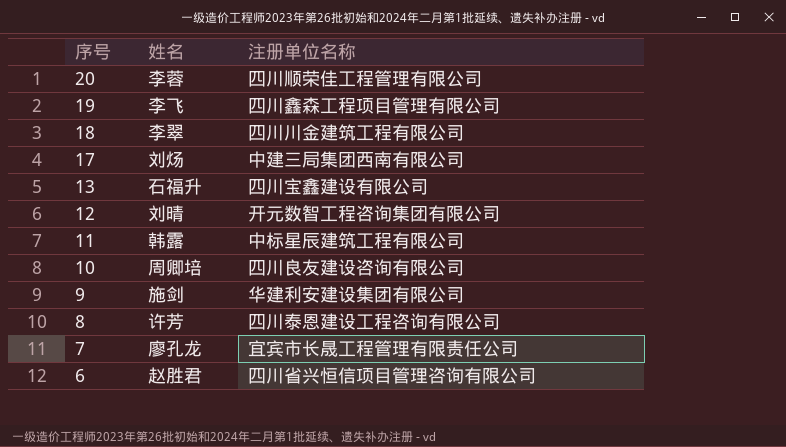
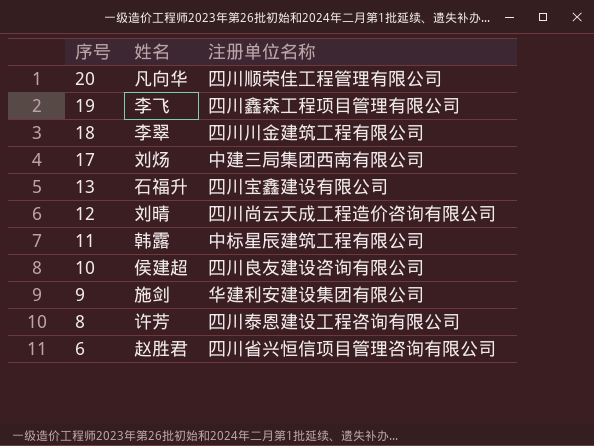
row 7: 廖孔龙 | 宜宾市长晟工程管理有限责任公司 -> none
20 | 姓名: 李蓉 -> 凡向华
12 | 注册单位名称: 开元数智工程咨询集团有限公司 -> 四川尚云天成工程造价咨询有限公司
10 | 姓名: 周卿培 -> 侯建超

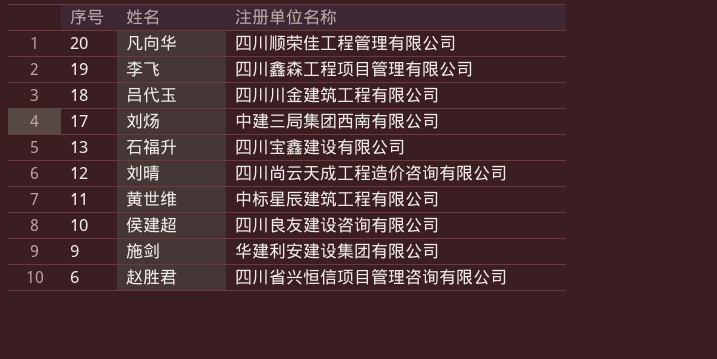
row 8: 许芳 | 四川泰恩建设工程咨询有限公司 -> none
18 | 姓名: 李翠 -> 吕代玉
11 | 姓名: 韩露 -> 黄世维

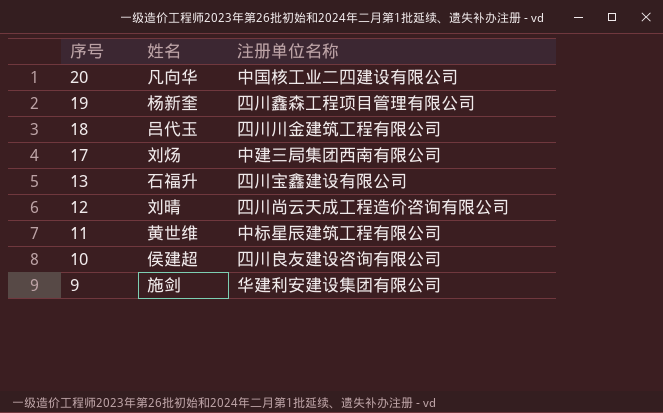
row 6: 赵胜君 | 四川省兴恒信项目管理咨询有限公司 -> none
20 | 注册单位名称: 四川顺荣佳工程管理有限公司 -> 中国核工业二四建设有限公司
19 | 姓名: 李飞 -> 杨新奎

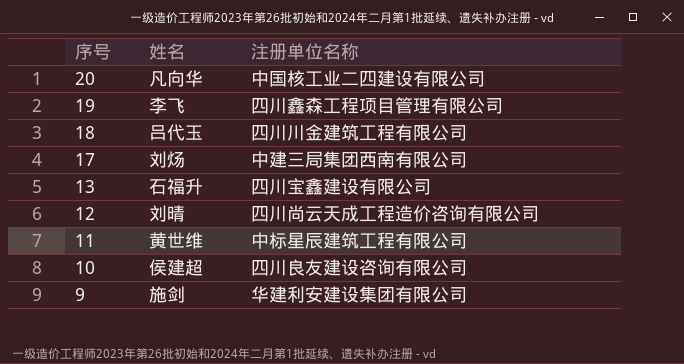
19 | 姓名: 杨新奎 -> 李飞

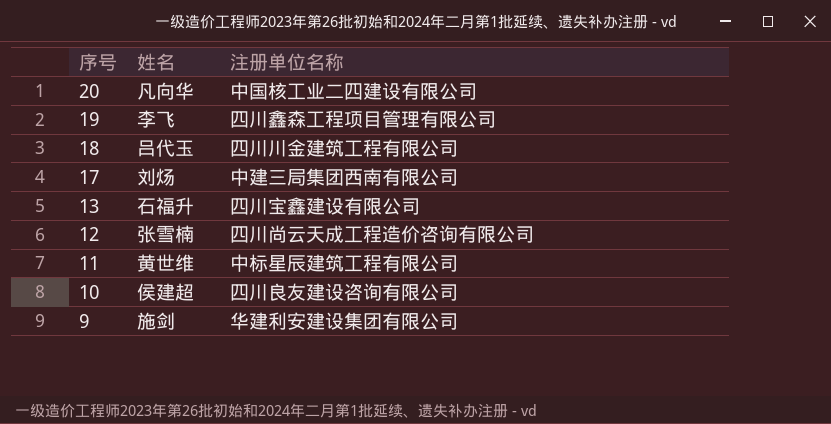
12 | 姓名: 刘晴 -> 张雪楠

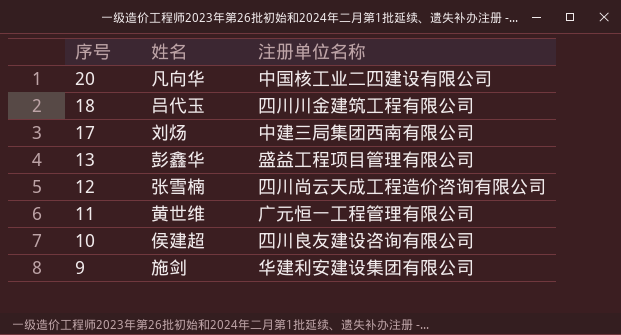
row 19: 李飞 | 四川鑫森工程项目管理有限公司 -> none
13 | 姓名: 石福升 -> 彭鑫华
13 | 注册单位名称: 四川宝鑫建设有限公司 -> 盛益工程项目管理有限公司
11 | 注册单位名称: 中标星辰建筑工程有限公司 -> 广元恒一工程管理有限公司

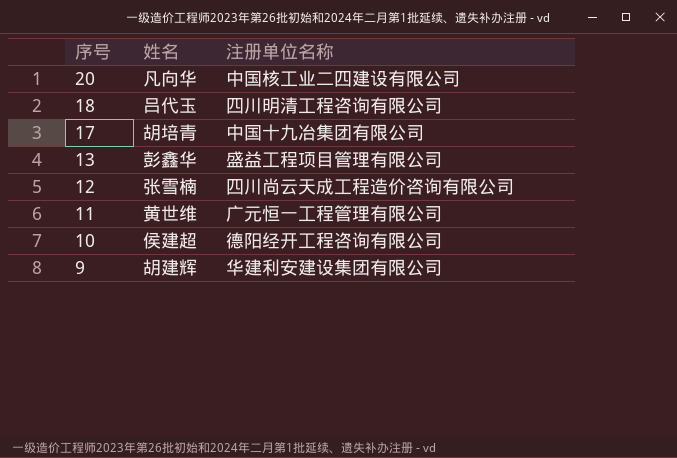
18 | 注册单位名称: 四川川金建筑工程有限公司 -> 四川明清工程咨询有限公司
17 | 姓名: 刘炀 -> 胡培青
17 | 注册单位名称: 中建三局集团西南有限公司 -> 中国十九冶集团有限公司
10 | 注册单位名称: 四川良友建设咨询有限公司 -> 德阳经开工程咨询有限公司
9 | 姓名: 施剑 -> 胡建辉

